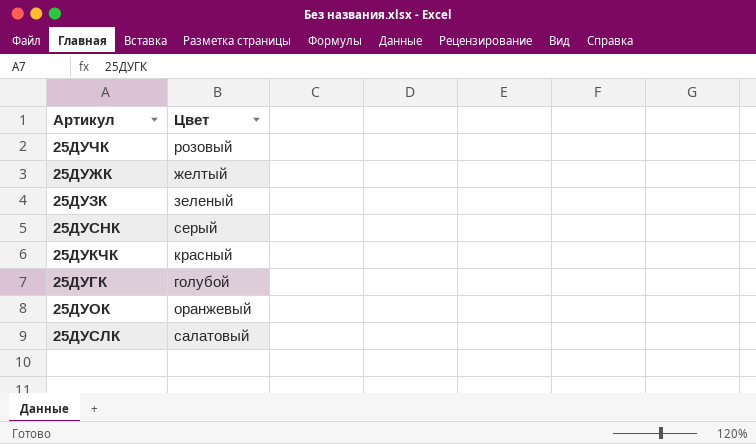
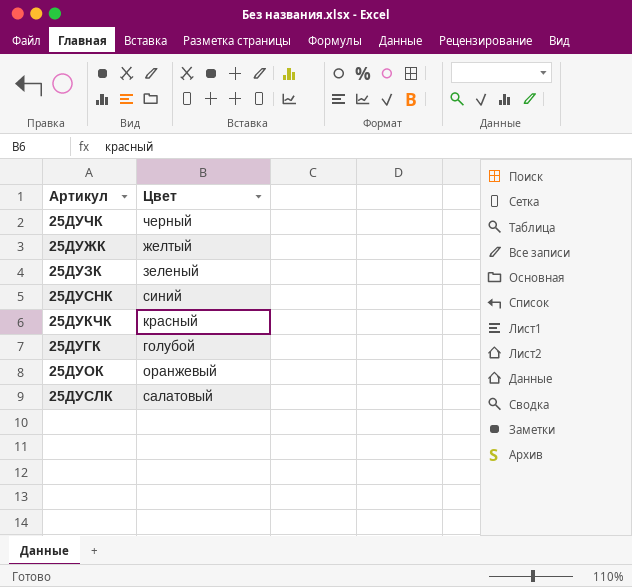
25ДУЧК | Цвет: розовый -> черный
25ДУСНК | Цвет: серый -> синий

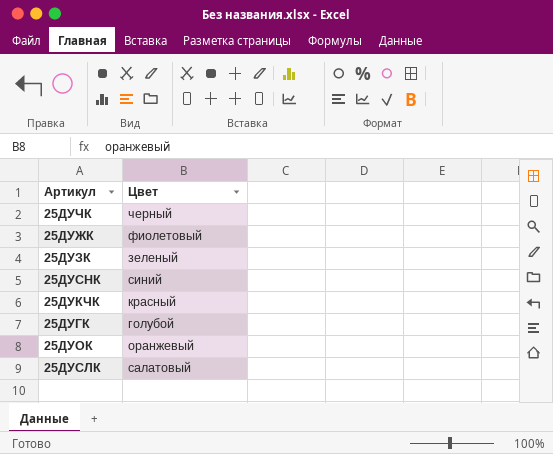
25ДУЖК | Цвет: желтый -> фиолетовый

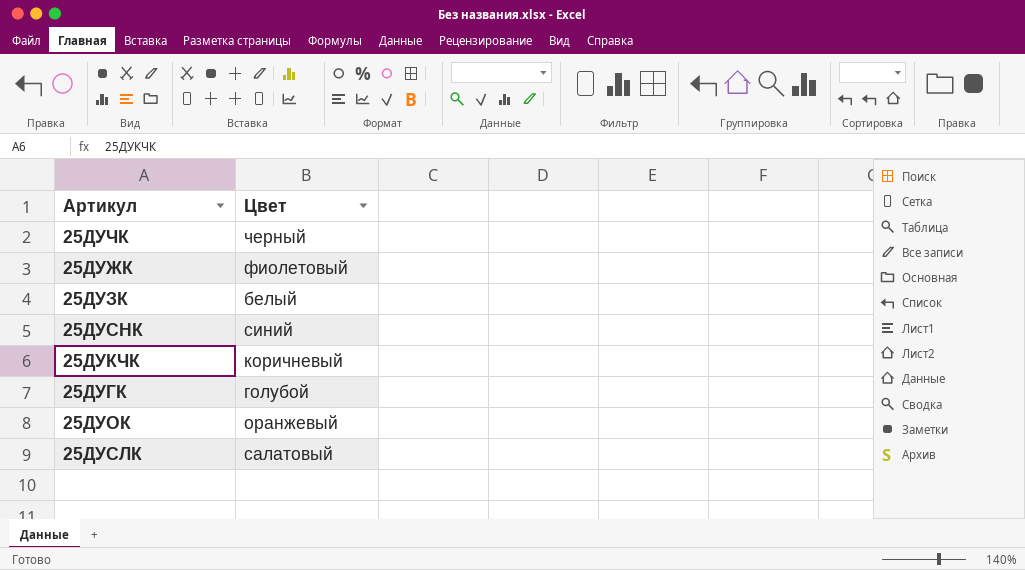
25ДУЗК | Цвет: зеленый -> белый
25ДУКЧК | Цвет: красный -> коричневый

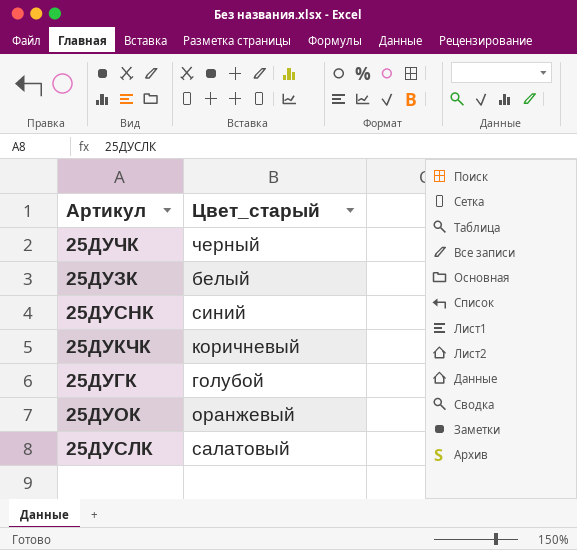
column name: Цвет -> Цвет_старый
row 25ДУЖК: фиолетовый -> none

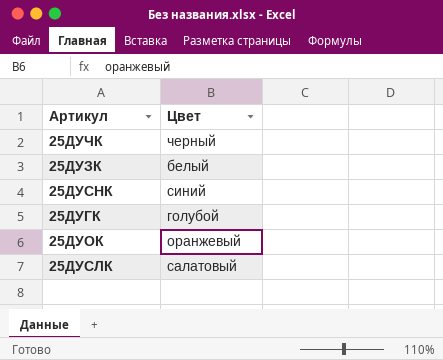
column name: Цвет_старый -> Цвет
row 25ДУКЧК: коричневый -> none

